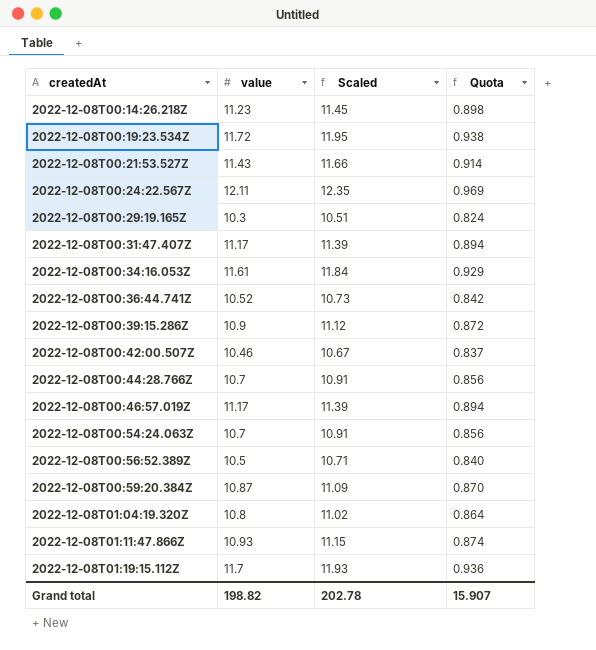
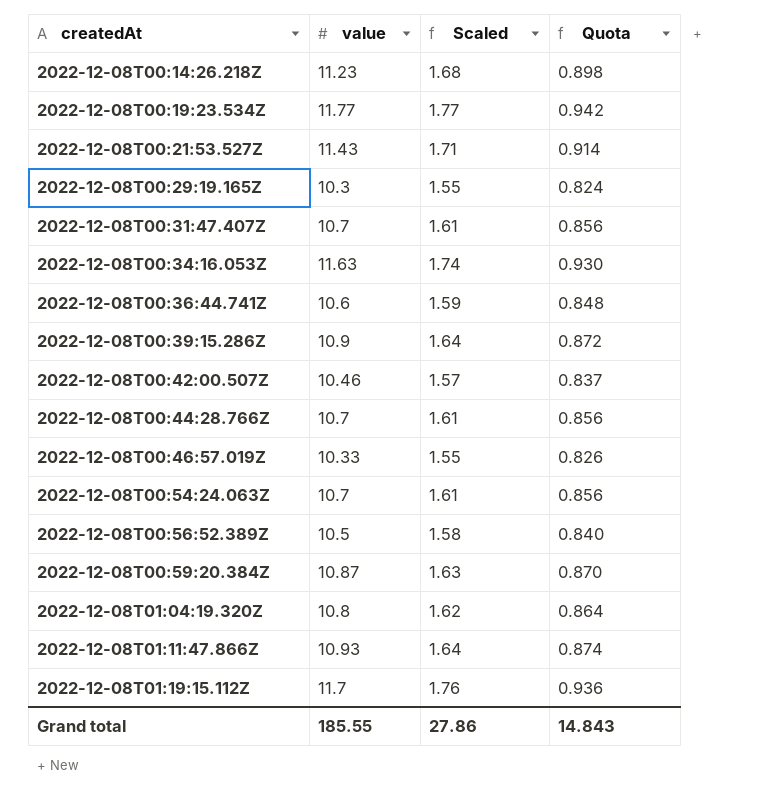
column Scaled | formula: [value] * 1.02 -> [value] * 0.15
row 2022-12-08T00:24:22.567Z: 12.11 | 12.35 | 0.969 -> none
2022-12-08T00:19:23.534Z | value: 11.72 -> 11.77
2022-12-08T00:19:23.534Z | Quota: 0.938 -> 0.942
2022-12-08T00:31:47.407Z | value: 11.17 -> 10.7
2022-12-08T00:31:47.407Z | Quota: 0.894 -> 0.856
2022-12-08T00:34:16.053Z | value: 11.61 -> 11.63
2022-12-08T00:34:16.053Z | Quota: 0.929 -> 0.930
2022-12-08T00:36:44.741Z | value: 10.52 -> 10.6
2022-12-08T00:36:44.741Z | Quota: 0.842 -> 0.848
2022-12-08T00:46:57.019Z | value: 11.17 -> 10.33
2022-12-08T00:46:57.019Z | Quota: 0.894 -> 0.826
Grand total | value: 198.82 -> 185.55
Grand total | Scaled: 202.78 -> 27.86
Grand total | Quota: 15.907 -> 14.843

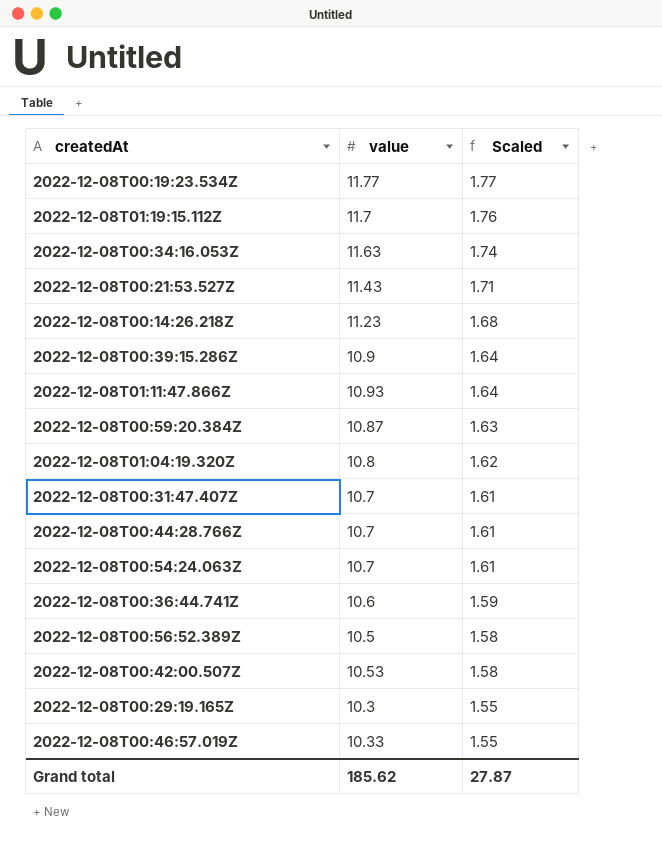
row order: createdAt ascending -> Scaled descending
column Quota | formula: [value] * 0.08 -> none
2022-12-08T00:42:00.507Z | value: 10.46 -> 10.53
2022-12-08T00:42:00.507Z | Scaled: 1.57 -> 1.58
Grand total | value: 185.55 -> 185.62
Grand total | Scaled: 27.86 -> 27.87

